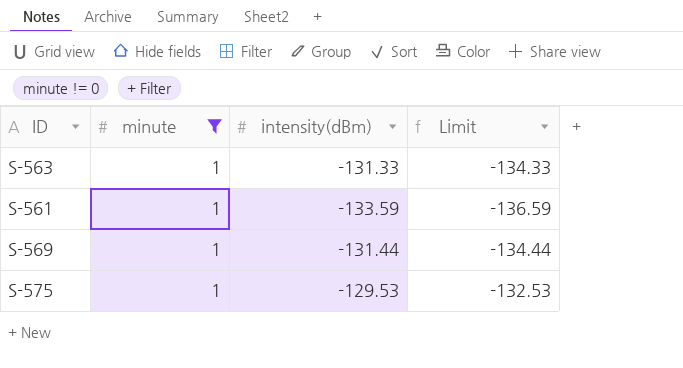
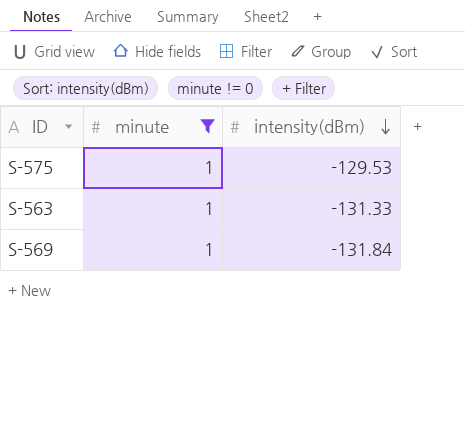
row order: none -> intensity(dBm) descending
column Limit | formula: [intensity(dBm)] - 3 -> none
row S-561: 1 | -133.59 | -136.59 -> none
S-569 | intensity(dBm): -131.44 -> -131.84

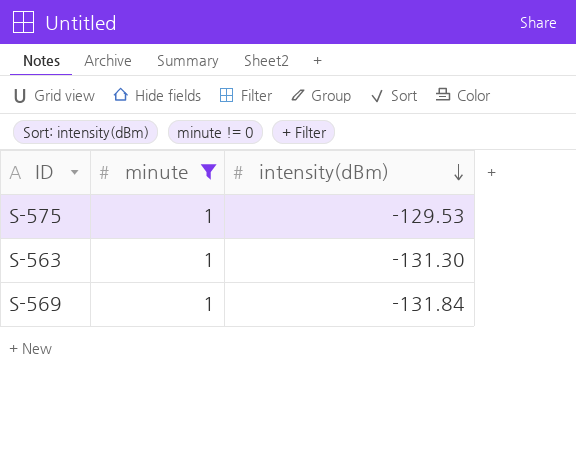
S-563 | intensity(dBm): -131.33 -> -131.30

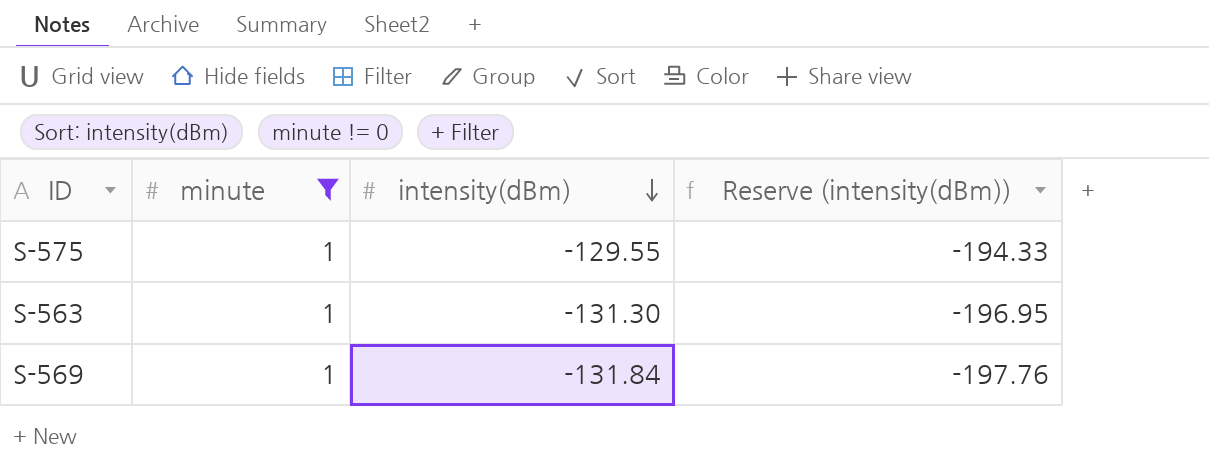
column Reserve (intensity(dBm)) | formula: none -> [intensity(dBm)] * 1.5
S-575 | intensity(dBm): -129.53 -> -129.55

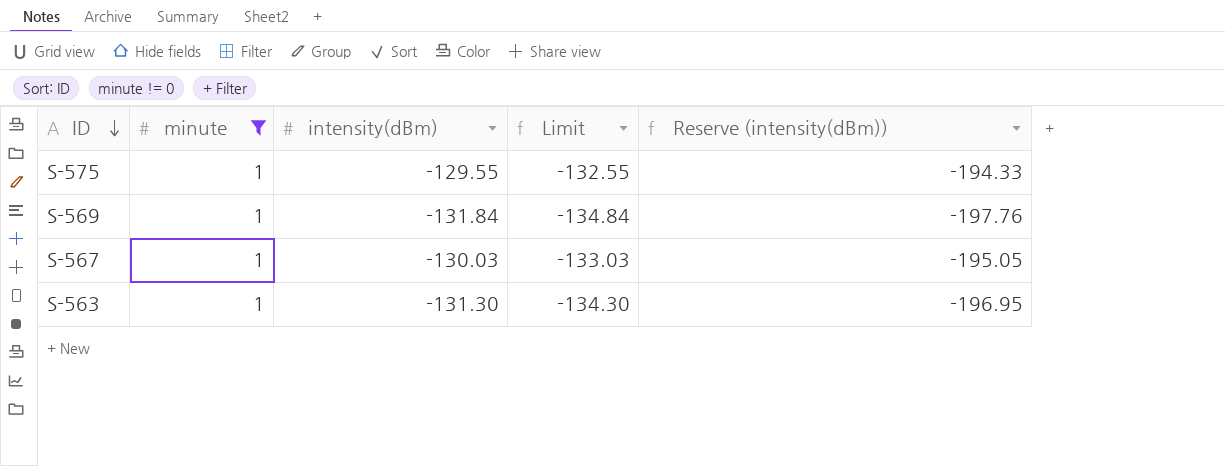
row order: intensity(dBm) descending -> ID descending
column Limit | formula: none -> [intensity(dBm)] - 3
row S-567: none -> 1 | -130.03 | -133.03 | -195.05

